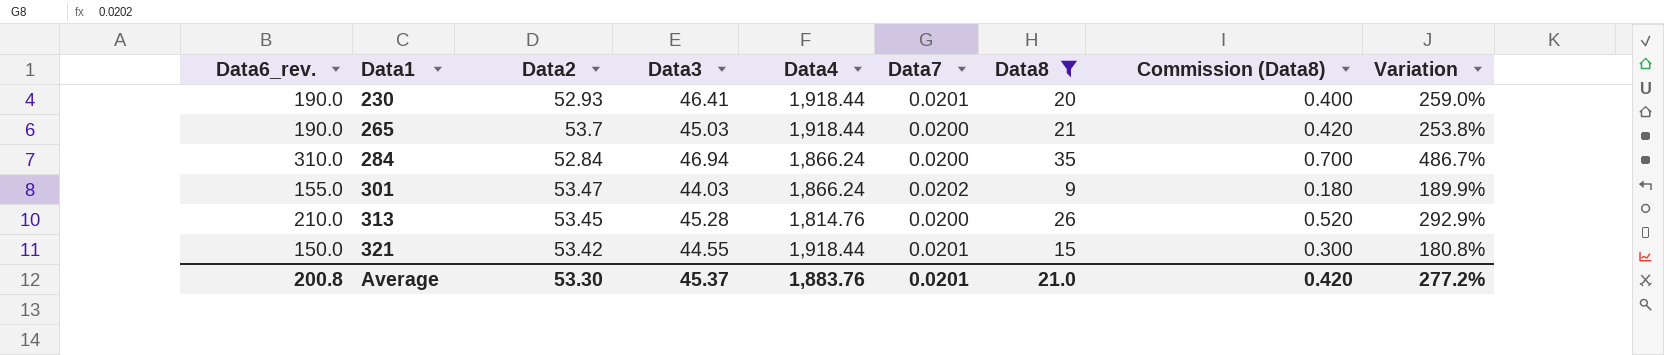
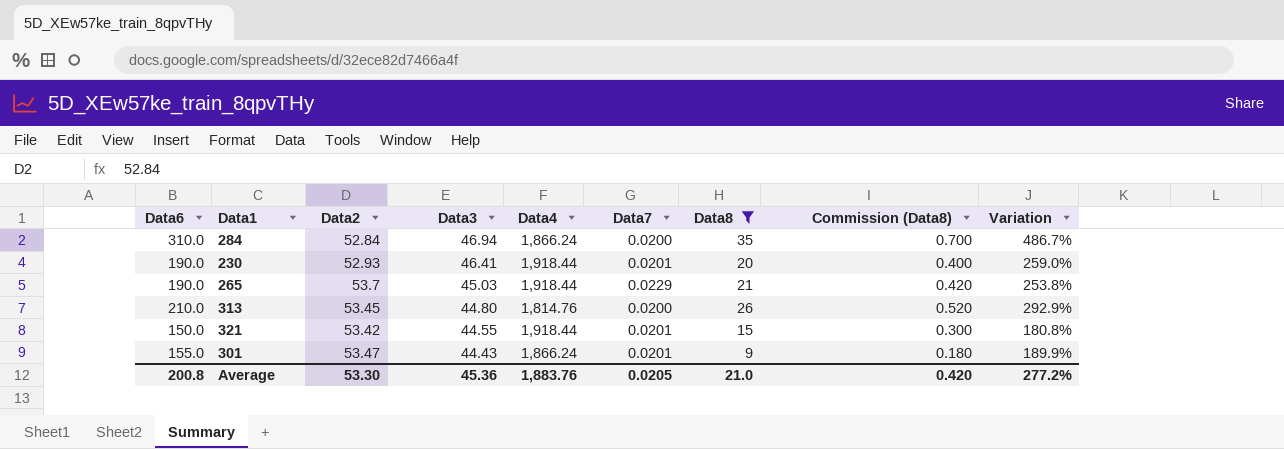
row order: Data1 ascending -> Data3 descending
column name: Data6_rev. -> Data6
265 | Data7: 0.0200 -> 0.0229
313 | Data3: 45.28 -> 44.80
301 | Data3: 44.03 -> 44.43
301 | Data7: 0.0202 -> 0.0201
Average | Data3: 45.37 -> 45.36
Average | Data7: 0.0201 -> 0.0205

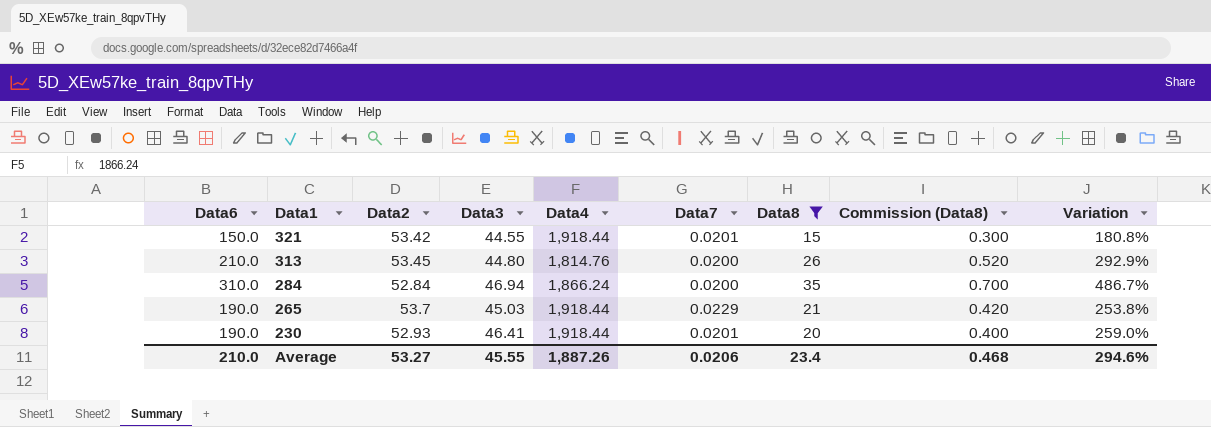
row order: Data3 descending -> Data1 descending
row 301: 155.0 | 53.47 | 44.43 | 1,866.24 | 0.0201 | 9 | 0.180 | 189.9% -> none
Average | Data6: 200.8 -> 210.0
Average | Data2: 53.30 -> 53.27
Average | Data3: 45.36 -> 45.55
Average | Data4: 1,883.76 -> 1,887.26
Average | Data7: 0.0205 -> 0.0206
Average | Data8: 21.0 -> 23.4
Average | Commission (Data8): 0.420 -> 0.468
Average | Variation: 277.2% -> 294.6%

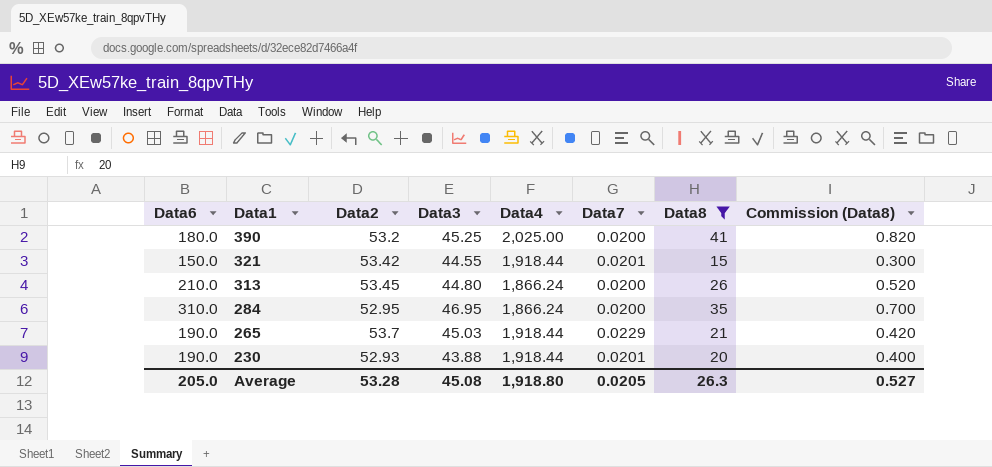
column Variation | formula: ([Data6] - [Data2]) / [Data2] -> none
row 390: none -> 180.0 | 53.2 | 45.25 | 2,025.00 | 0.0200 | 41 | 0.820
313 | Data4: 1,814.76 -> 1,866.24
284 | Data2: 52.84 -> 52.95
284 | Data3: 46.94 -> 46.95
230 | Data3: 46.41 -> 43.88
Average | Data6: 210.0 -> 205.0
Average | Data2: 53.27 -> 53.28
Average | Data3: 45.55 -> 45.08
Average | Data4: 1,887.26 -> 1,918.80
Average | Data7: 0.0206 -> 0.0205
Average | Data8: 23.4 -> 26.3
Average | Commission (Data8): 0.468 -> 0.527

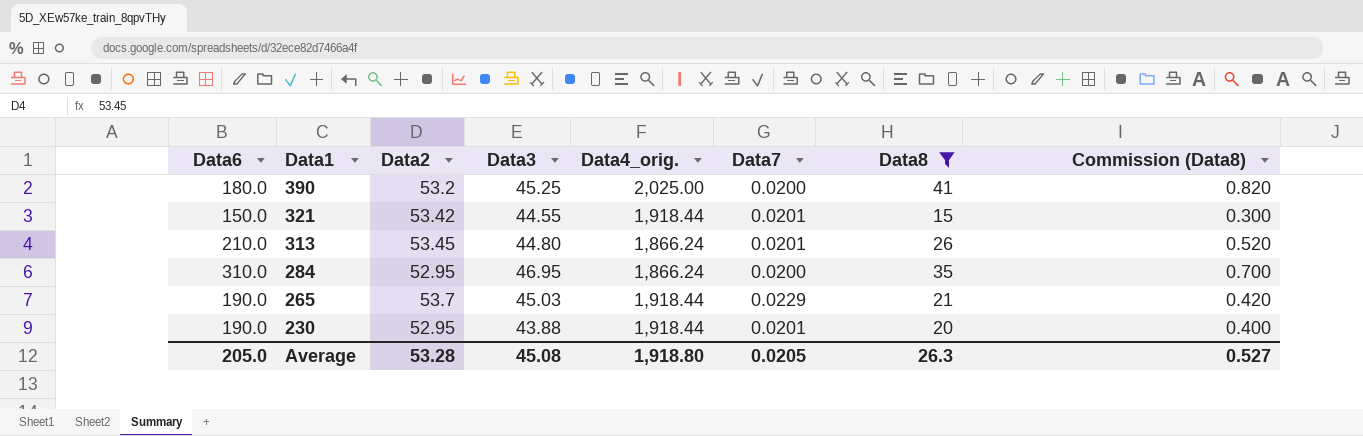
column name: Data4 -> Data4_orig.
313 | Data7: 0.0200 -> 0.0201
230 | Data2: 52.93 -> 52.95

